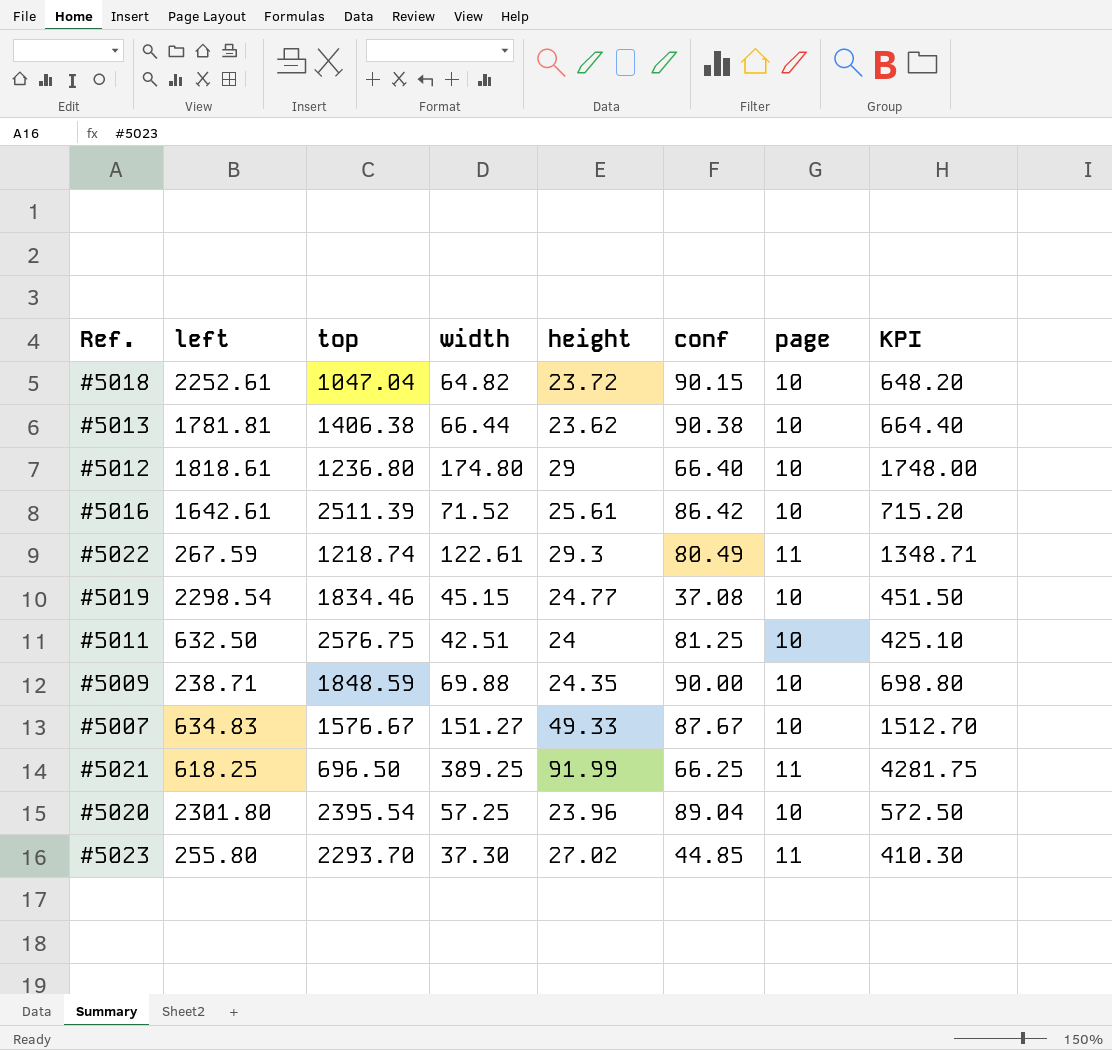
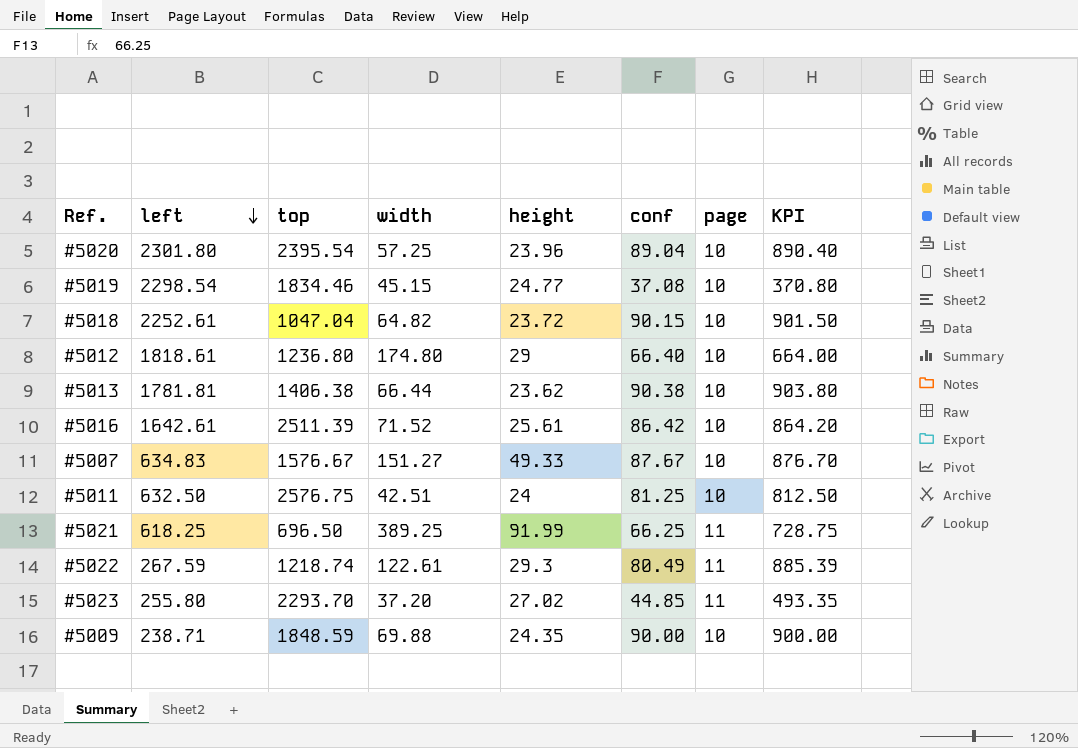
row order: none -> left descending
column KPI | formula: [width] * [page] -> [conf] * [page]
#5023 | width: 37.30 -> 37.20

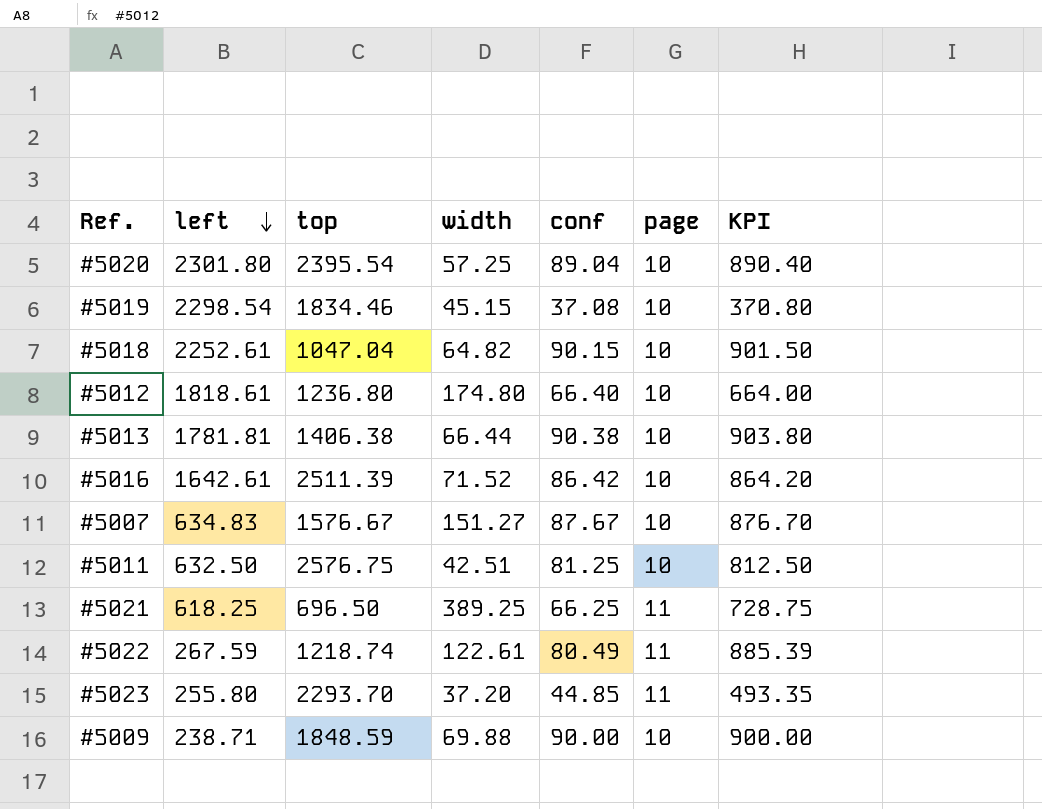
column height | position: 5 -> none

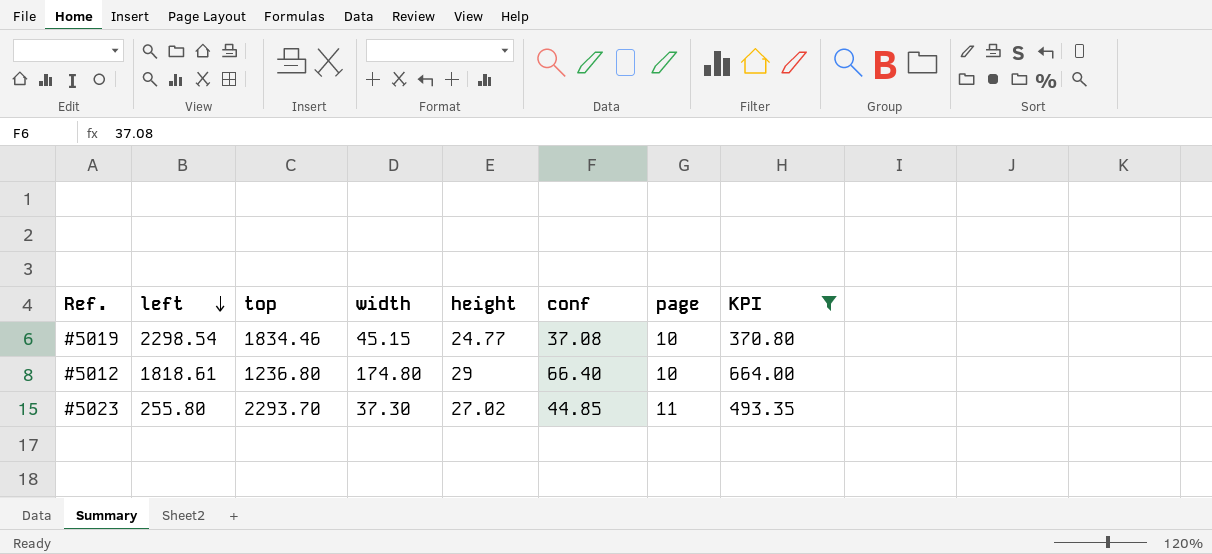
filter: none -> KPI <= 664.00
column height | position: none -> 5
#5023 | width: 37.20 -> 37.30

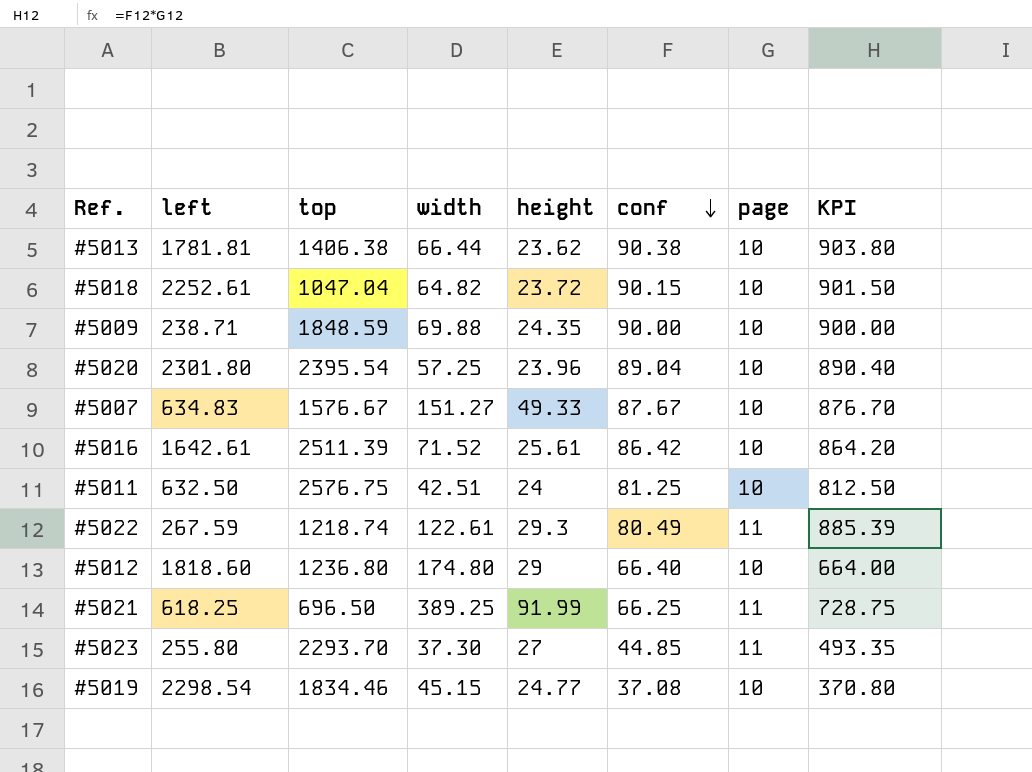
filter: KPI <= 664.00 -> none
row order: left descending -> conf descending
#5012 | left: 1818.61 -> 1818.60
#5023 | height: 27.02 -> 27

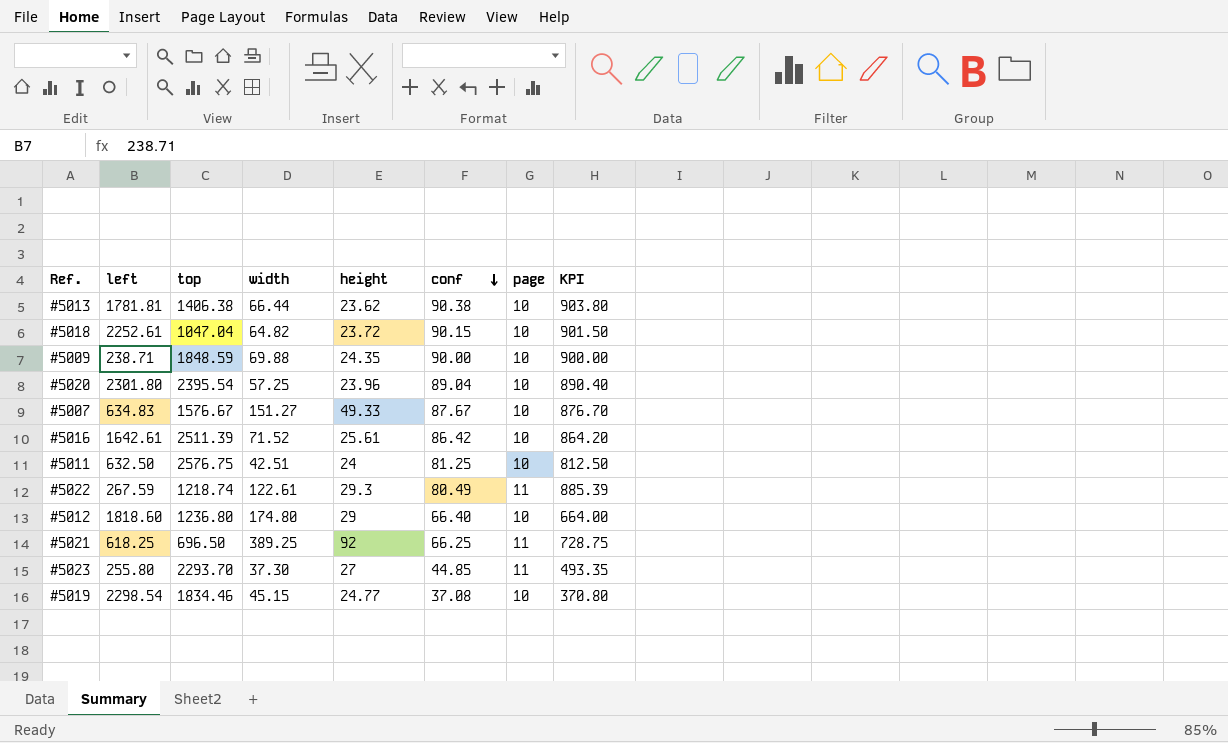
#5021 | height: 91.99 -> 92

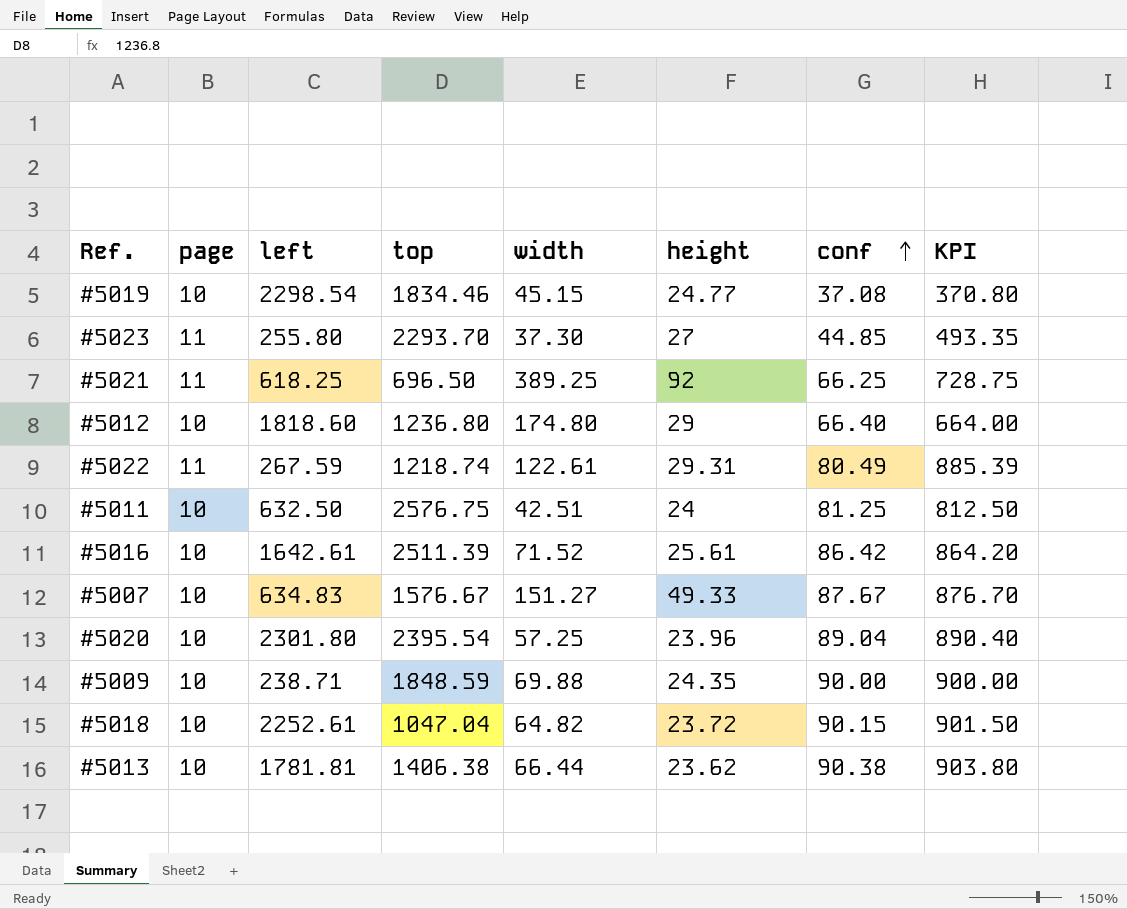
row order: conf descending -> conf ascending
column page | position: 7 -> 2
#5022 | height: 29.3 -> 29.31

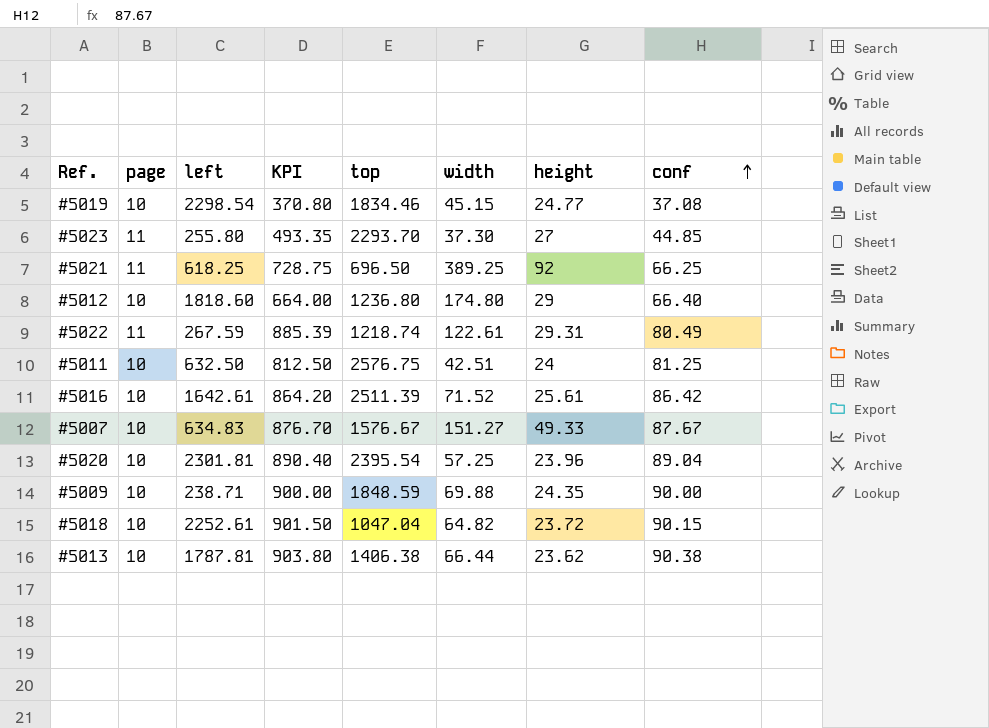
column KPI | position: 8 -> 4
#5020 | left: 2301.80 -> 2301.81
#5013 | left: 1781.81 -> 1787.81

